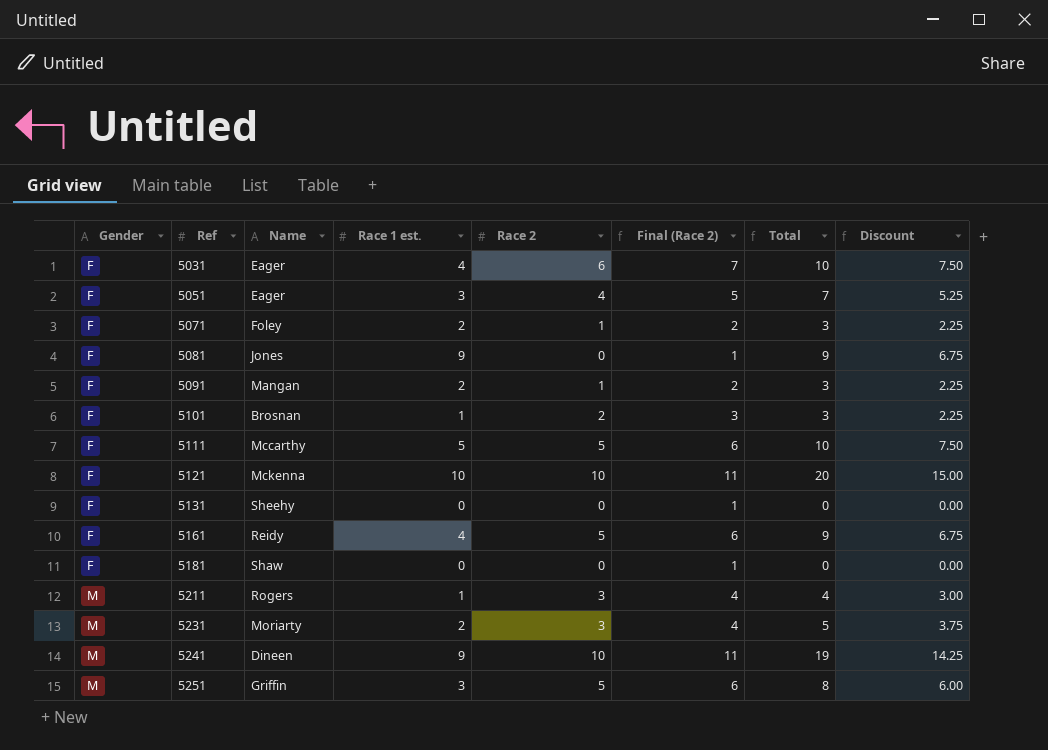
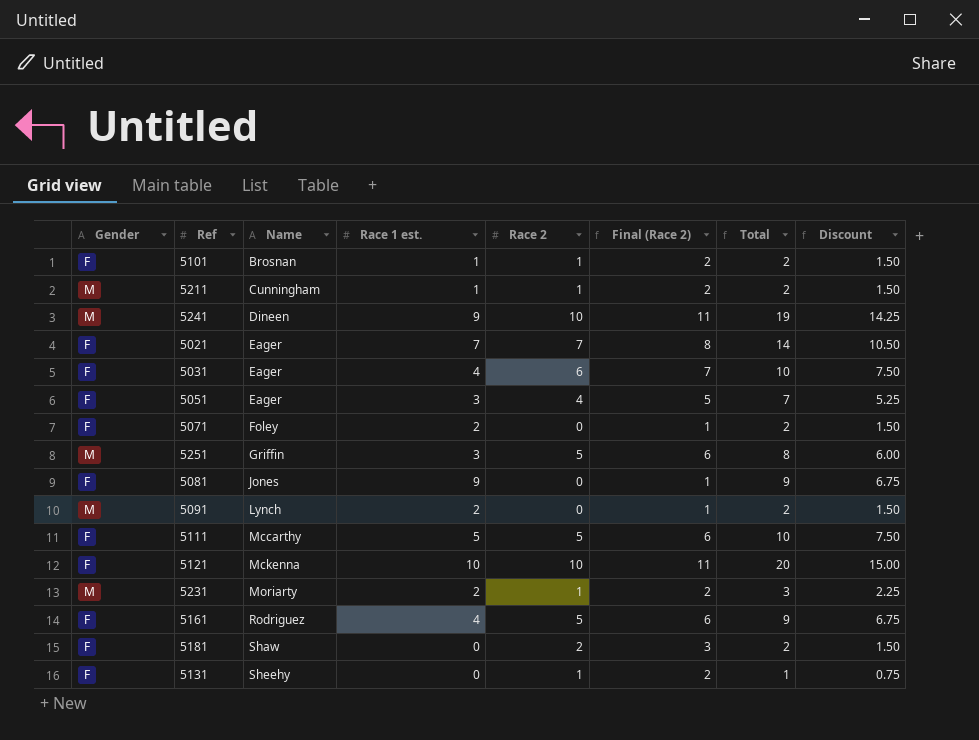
row order: Gender ascending -> Name ascending
5101 | Race 2: 2 -> 1
5101 | Final (Race 2): 3 -> 2
5101 | Total: 3 -> 2
5101 | Discount: 2.25 -> 1.50
5211 | Name: Rogers -> Cunningham
5211 | Race 2: 3 -> 1
5211 | Final (Race 2): 4 -> 2
5211 | Total: 4 -> 2
5211 | Discount: 3.00 -> 1.50
row 5021: none -> F | Eager | 7 | 7 | 8 | 14 | 10.50
5071 | Race 2: 1 -> 0
5071 | Final (Race 2): 2 -> 1
5071 | Total: 3 -> 2
5071 | Discount: 2.25 -> 1.50
5091 | Gender: F -> M
5091 | Name: Mangan -> Lynch
5091 | Race 2: 1 -> 0
5091 | Final (Race 2): 2 -> 1
5091 | Total: 3 -> 2
5091 | Discount: 2.25 -> 1.50
5231 | Race 2: 3 -> 1
5231 | Final (Race 2): 4 -> 2
5231 | Total: 5 -> 3
5231 | Discount: 3.75 -> 2.25
5161 | Name: Reidy -> Rodriguez
5181 | Race 2: 0 -> 2
5181 | Final (Race 2): 1 -> 3
5181 | Total: 0 -> 2
5181 | Discount: 0.00 -> 1.50
5131 | Race 2: 0 -> 1
5131 | Final (Race 2): 1 -> 2
5131 | Total: 0 -> 1
5131 | Discount: 0.00 -> 0.75

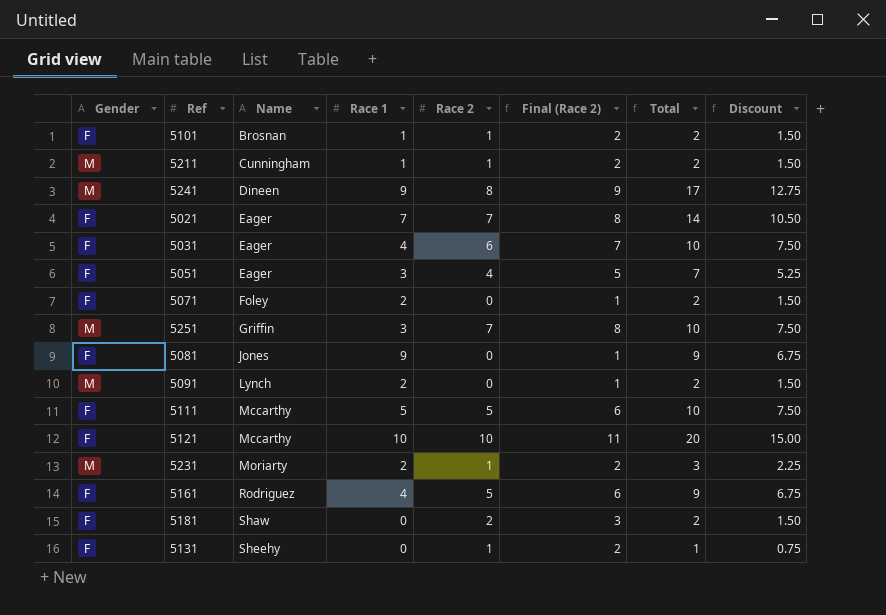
column name: Race 1 est. -> Race 1
5241 | Race 2: 10 -> 8
5241 | Final (Race 2): 11 -> 9
5241 | Total: 19 -> 17
5241 | Discount: 14.25 -> 12.75
5251 | Race 2: 5 -> 7
5251 | Final (Race 2): 6 -> 8
5251 | Total: 8 -> 10
5251 | Discount: 6.00 -> 7.50
5121 | Name: Mckenna -> Mccarthy

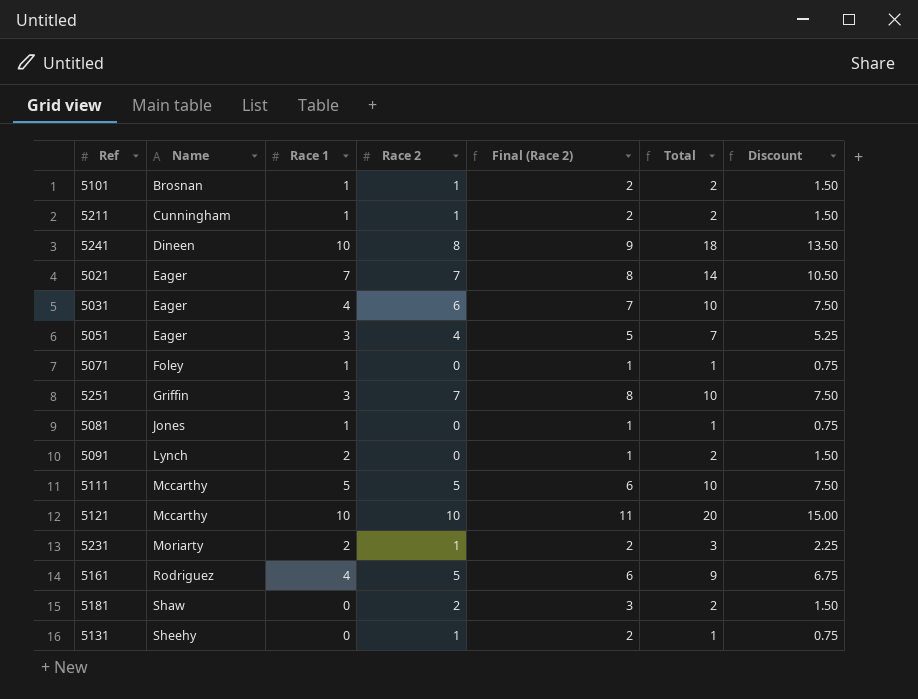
column Gender | position: 1 -> none
5241 | Race 1: 9 -> 10
5241 | Total: 17 -> 18
5241 | Discount: 12.75 -> 13.50
5071 | Race 1: 2 -> 1
5071 | Total: 2 -> 1
5071 | Discount: 1.50 -> 0.75
5081 | Race 1: 9 -> 1
5081 | Total: 9 -> 1
5081 | Discount: 6.75 -> 0.75

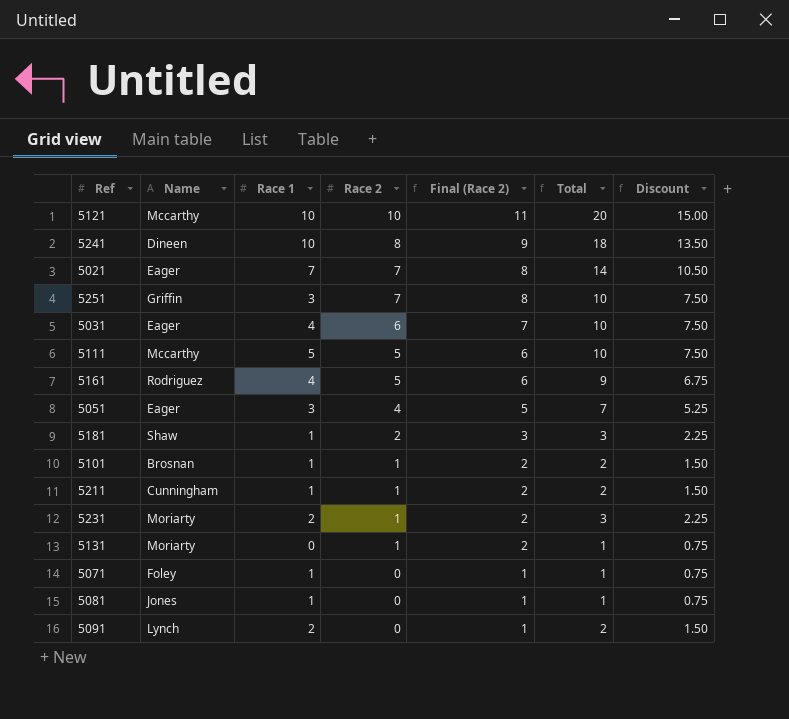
row order: Name ascending -> Race 2 descending
5181 | Race 1: 0 -> 1
5181 | Total: 2 -> 3
5181 | Discount: 1.50 -> 2.25
5131 | Name: Sheehy -> Moriarty

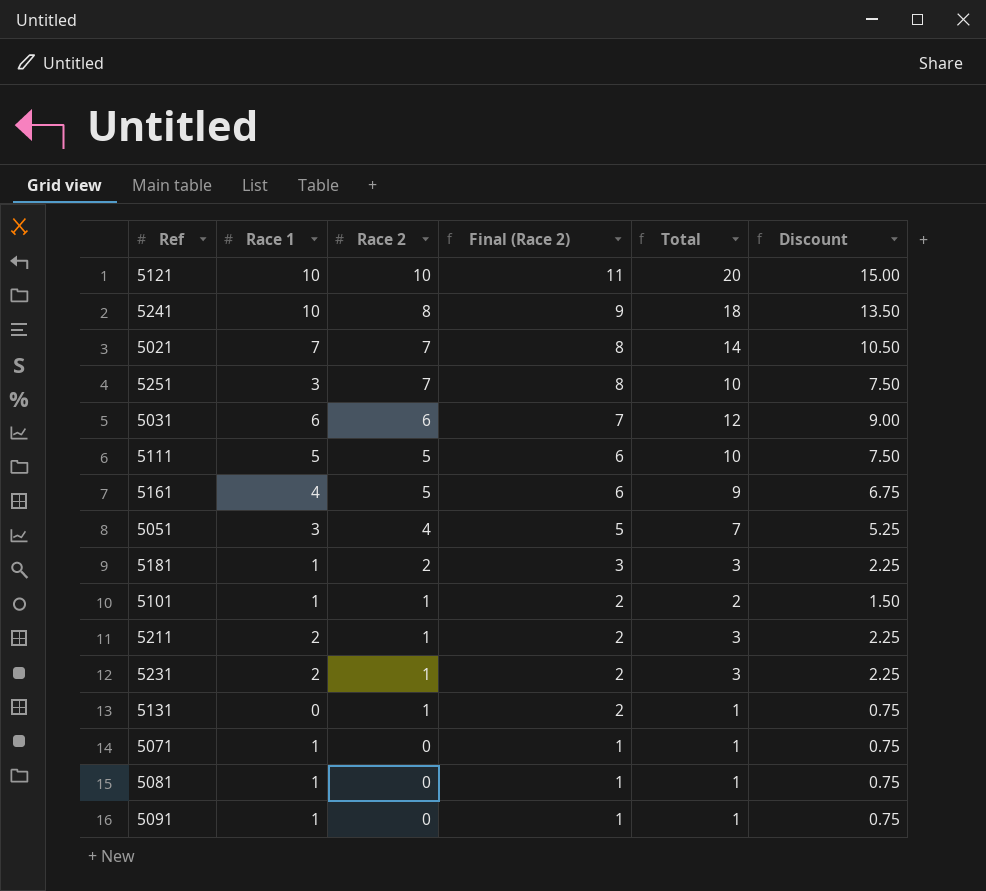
column Name | position: 2 -> none
5031 | Race 1: 4 -> 6
5031 | Total: 10 -> 12
5031 | Discount: 7.50 -> 9.00
5211 | Race 1: 1 -> 2
5211 | Total: 2 -> 3
5211 | Discount: 1.50 -> 2.25
5091 | Race 1: 2 -> 1
5091 | Total: 2 -> 1
5091 | Discount: 1.50 -> 0.75

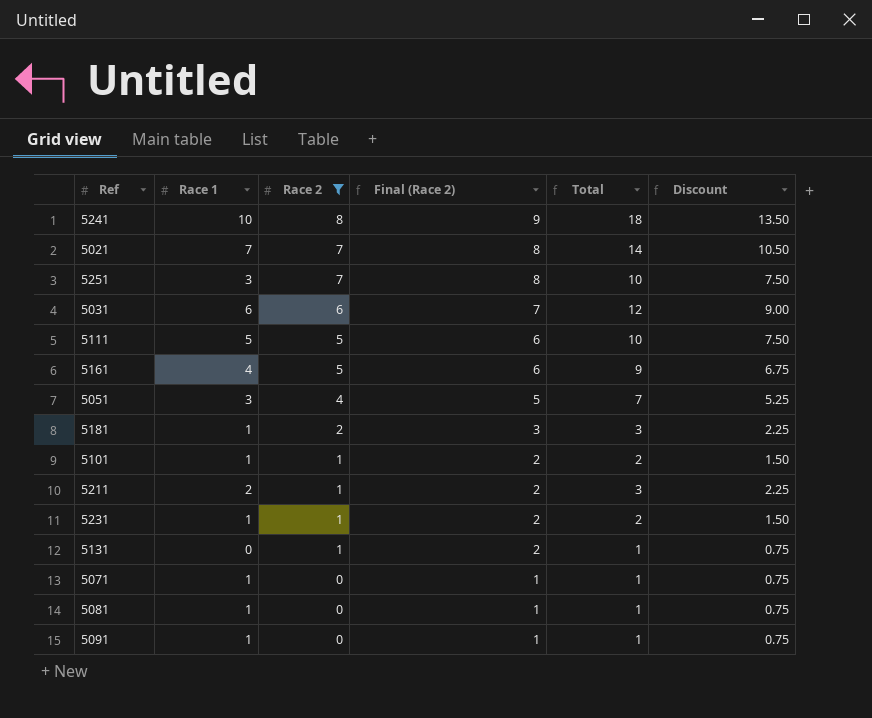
filter: none -> Race 2 != 10
5231 | Race 1: 2 -> 1
5231 | Total: 3 -> 2
5231 | Discount: 2.25 -> 1.50

